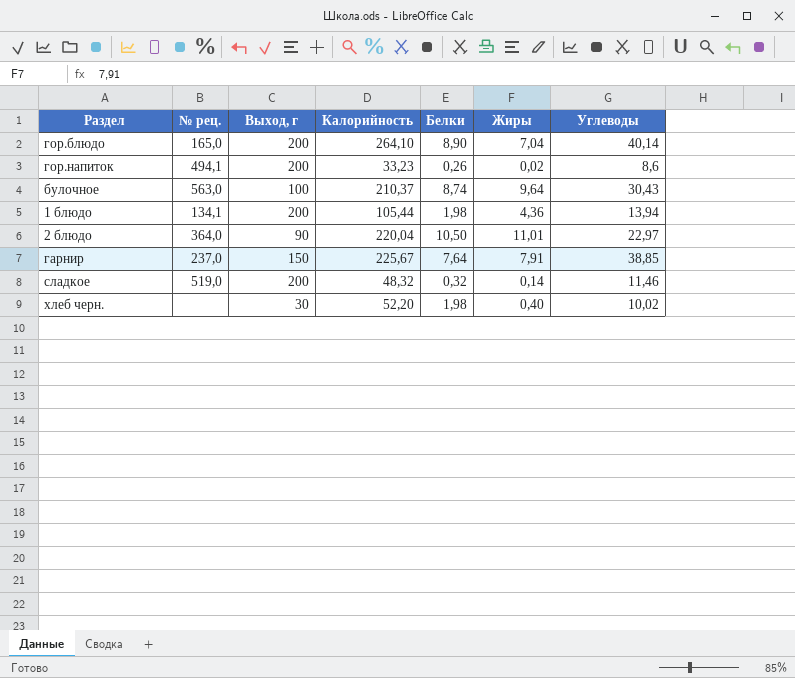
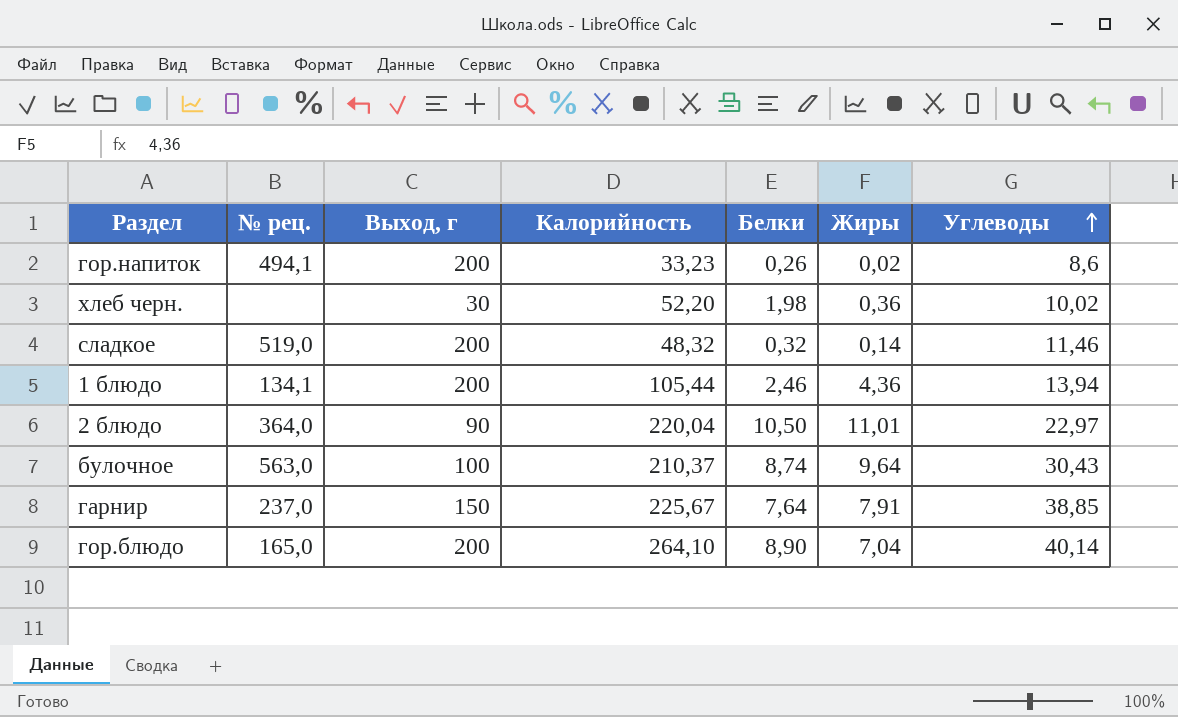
row order: none -> Углеводы ascending
хлеб черн. | Жиры: 0,40 -> 0,36
1 блюдо | Белки: 1,98 -> 2,46

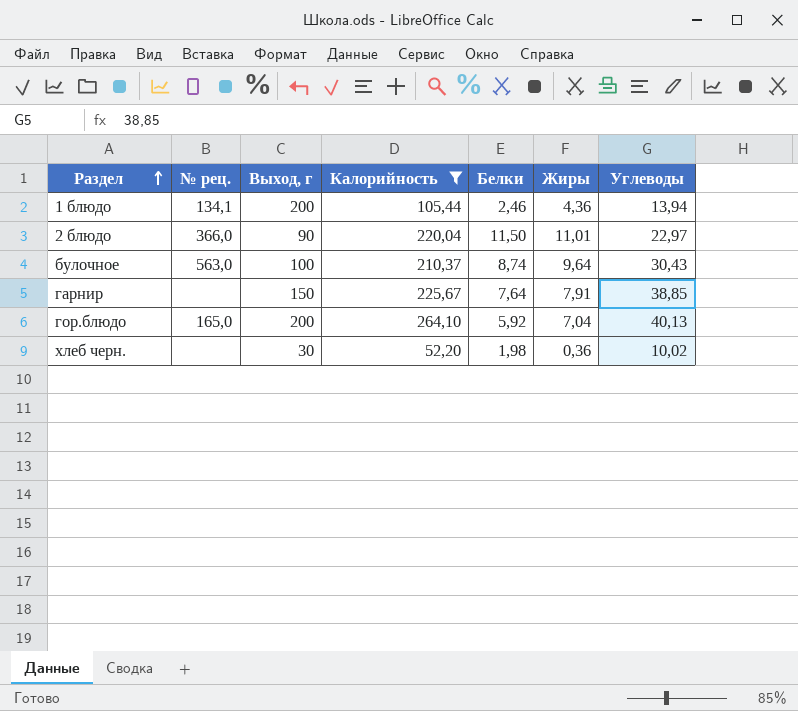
filter: none -> Калорийность >= 52,20
row order: Углеводы ascending -> Раздел ascending
2 блюдо | № рец.: 364,0 -> 366,0
2 блюдо | Белки: 10,50 -> 11,50
гарнир | № рец.: 237,0 -> none
гор.блюдо | Белки: 8,90 -> 5,92
гор.блюдо | Углеводы: 40,14 -> 40,13

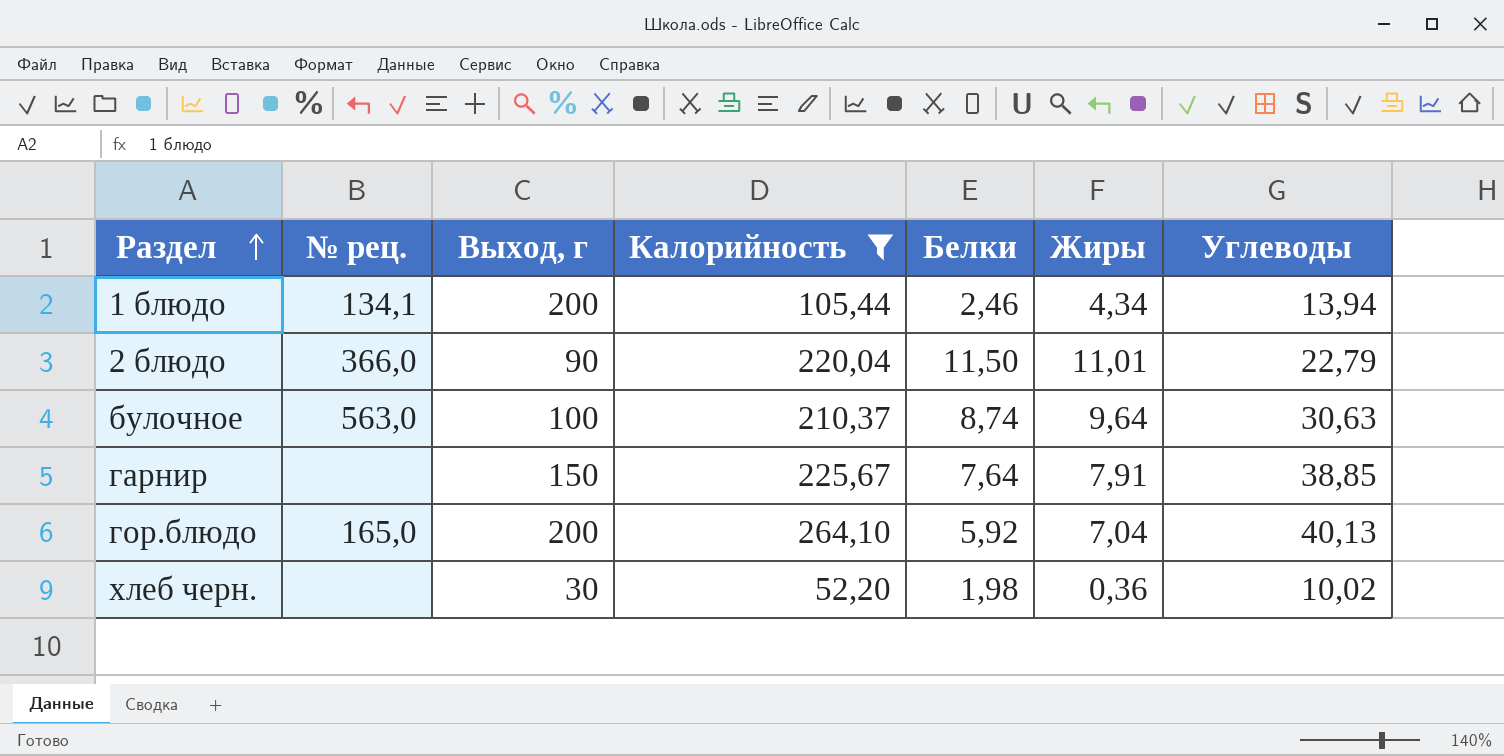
1 блюдо | Жиры: 4,36 -> 4,34
2 блюдо | Углеводы: 22,97 -> 22,79
булочное | Углеводы: 30,43 -> 30,63

